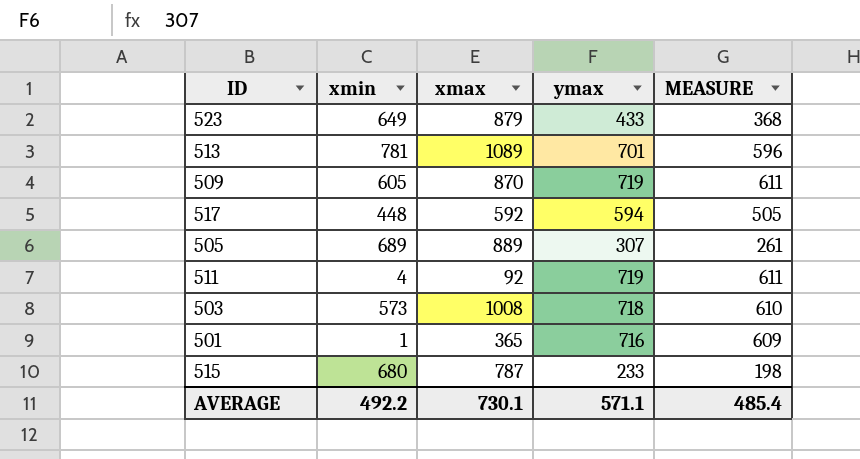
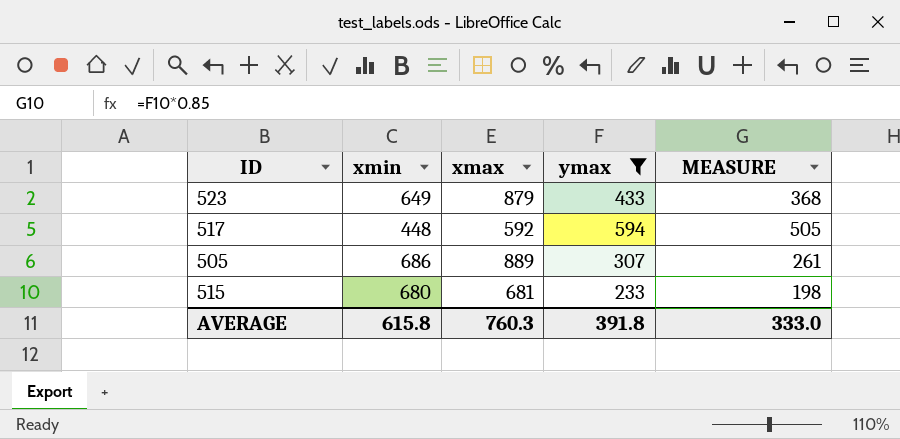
filter: none -> ymax <= 594
505 | xmin: 689 -> 686
515 | xmax: 787 -> 681
AVERAGE | xmin: 492.2 -> 615.8
AVERAGE | xmax: 730.1 -> 760.3
AVERAGE | ymax: 571.1 -> 391.8
AVERAGE | MEASURE: 485.4 -> 333.0

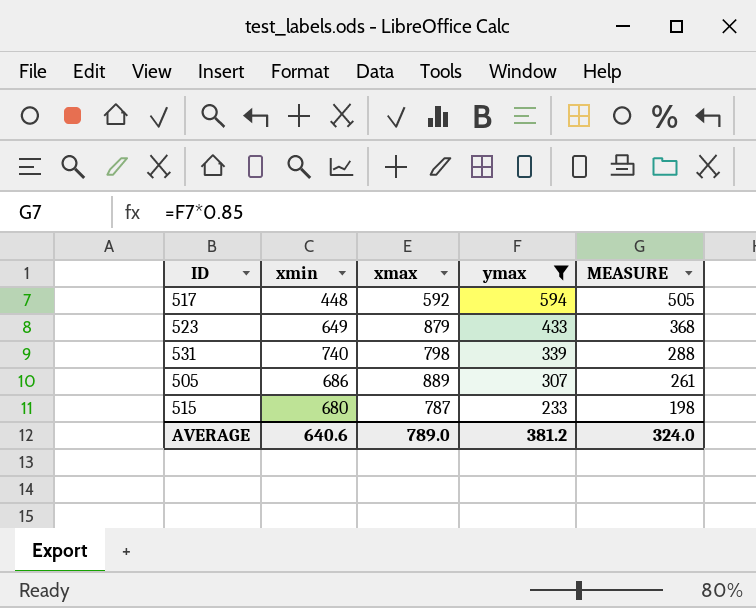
row order: none -> ymax descending
row 531: none -> 740 | 798 | 339 | 288
515 | xmax: 681 -> 787
AVERAGE | xmin: 615.8 -> 640.6
AVERAGE | xmax: 760.3 -> 789.0
AVERAGE | ymax: 391.8 -> 381.2
AVERAGE | MEASURE: 333.0 -> 324.0

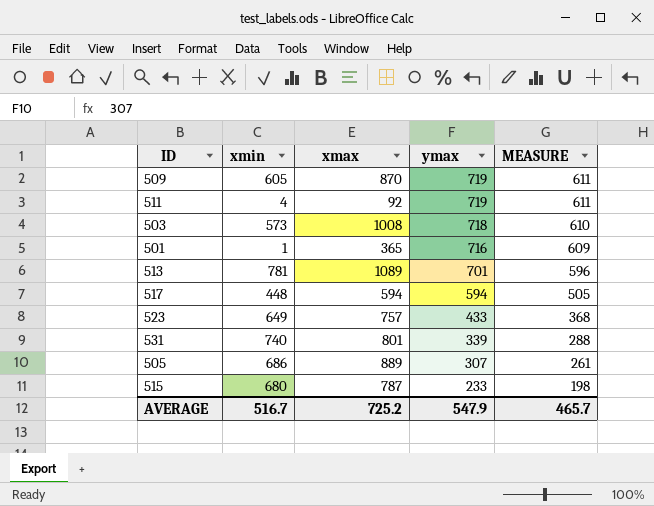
filter: ymax <= 594 -> none
517 | xmax: 592 -> 594
523 | xmax: 879 -> 757
531 | xmax: 798 -> 801
AVERAGE | xmin: 640.6 -> 516.7
AVERAGE | xmax: 789.0 -> 725.2
AVERAGE | ymax: 381.2 -> 547.9
AVERAGE | MEASURE: 324.0 -> 465.7

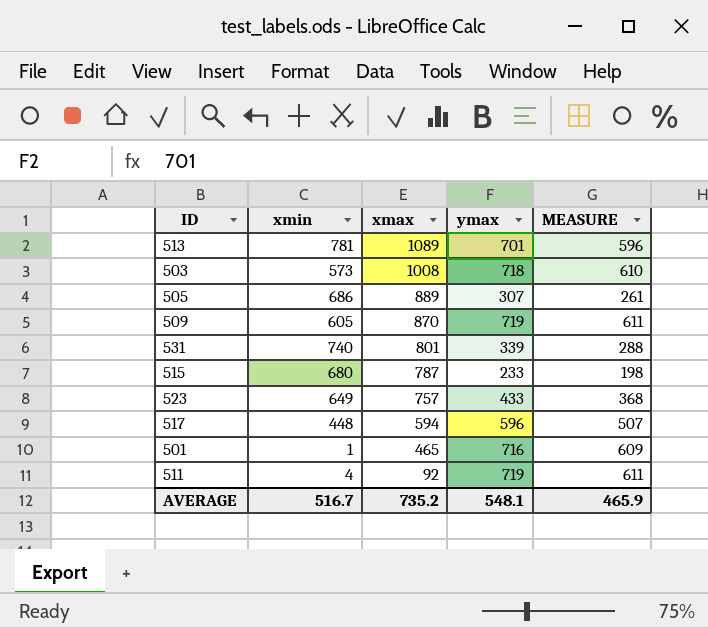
row order: ymax descending -> xmax descending
517 | ymax: 594 -> 596
517 | MEASURE: 505 -> 507
501 | xmax: 365 -> 465
AVERAGE | xmax: 725.2 -> 735.2
AVERAGE | ymax: 547.9 -> 548.1
AVERAGE | MEASURE: 465.7 -> 465.9

